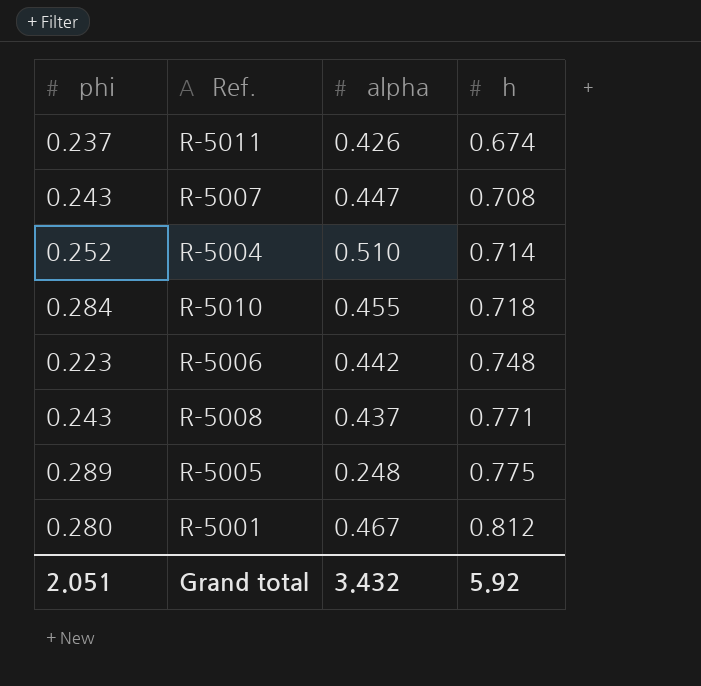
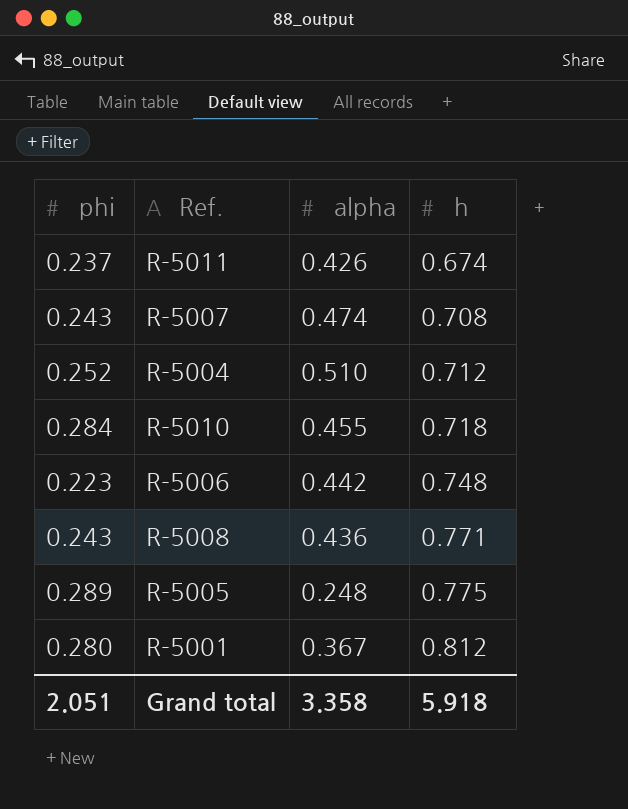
R-5007 | alpha: 0.447 -> 0.474
R-5004 | h: 0.714 -> 0.712
R-5008 | alpha: 0.437 -> 0.436
R-5001 | alpha: 0.467 -> 0.367
Grand total | alpha: 3.432 -> 3.358
Grand total | h: 5.92 -> 5.918

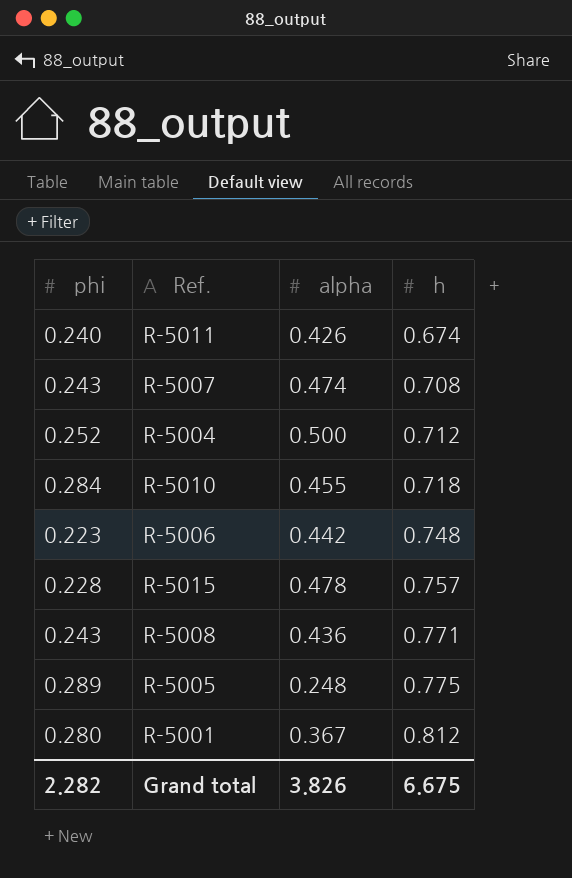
R-5011 | phi: 0.237 -> 0.240
R-5004 | alpha: 0.510 -> 0.500
row R-5015: none -> 0.228 | 0.478 | 0.757
Grand total | phi: 2.051 -> 2.282
Grand total | alpha: 3.358 -> 3.826
Grand total | h: 5.918 -> 6.675

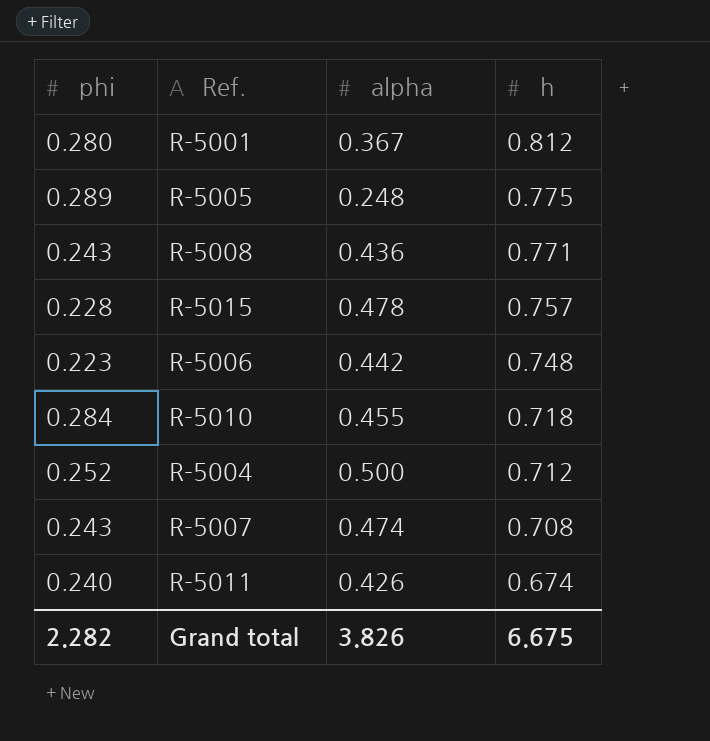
row order: h ascending -> h descending

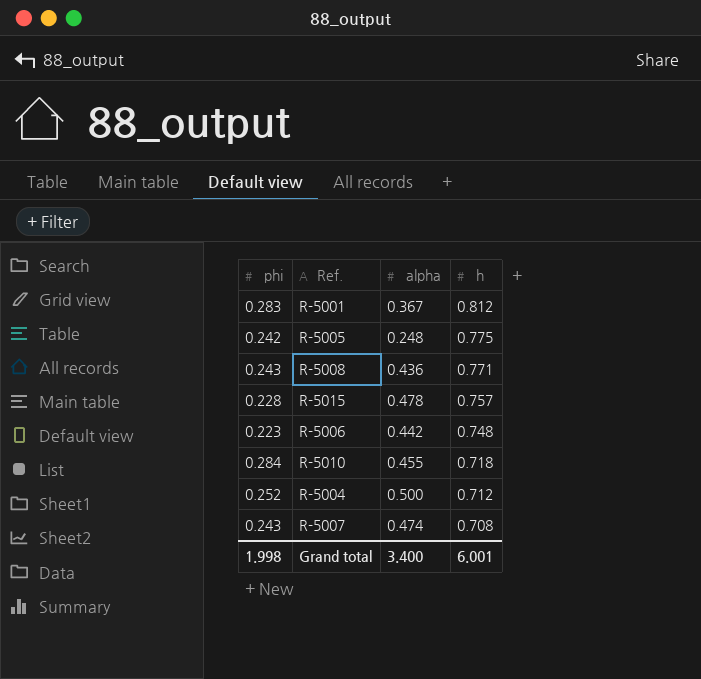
row R-5011: 0.240 | 0.426 | 0.674 -> none
R-5001 | phi: 0.280 -> 0.283
R-5005 | phi: 0.289 -> 0.242
Grand total | phi: 2.282 -> 1.998
Grand total | alpha: 3.826 -> 3.400
Grand total | h: 6.675 -> 6.001

